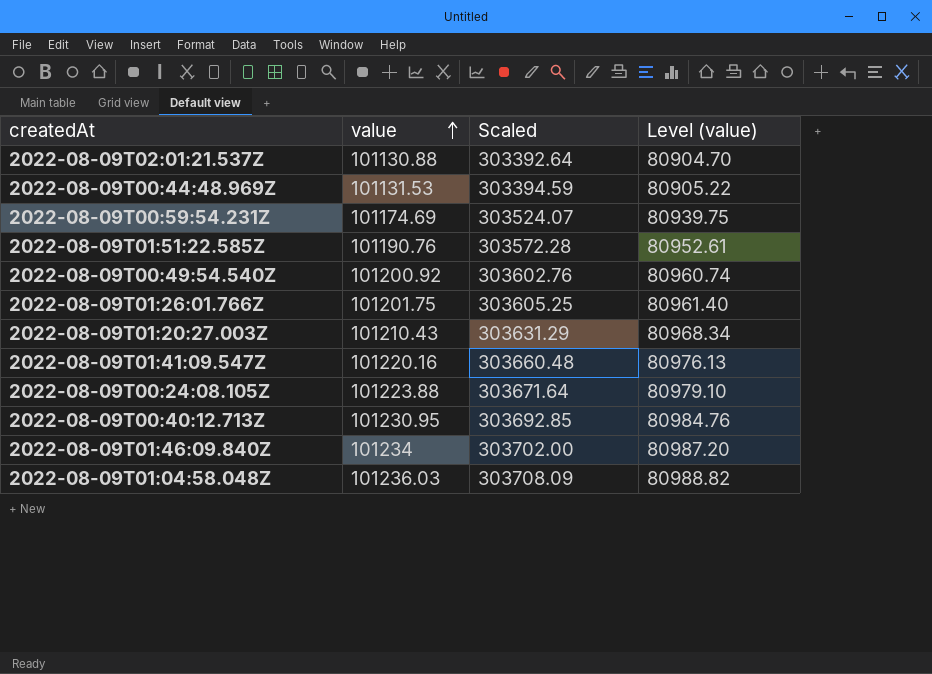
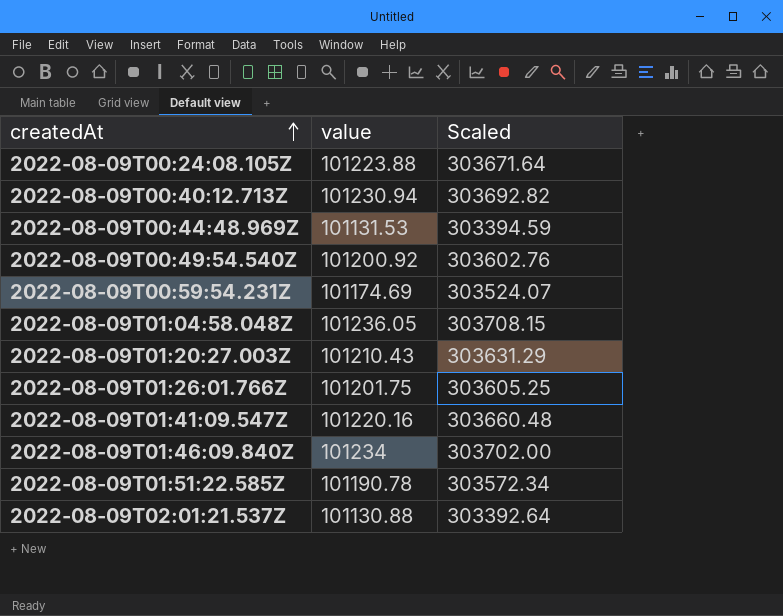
row order: value ascending -> createdAt ascending
column Level (value) | formula: [value] * 0.8 -> none
2022-08-09T00:40:12.713Z | value: 101230.95 -> 101230.94
2022-08-09T00:40:12.713Z | Scaled: 303692.85 -> 303692.82
2022-08-09T01:04:58.048Z | value: 101236.03 -> 101236.05
2022-08-09T01:04:58.048Z | Scaled: 303708.09 -> 303708.15
2022-08-09T01:51:22.585Z | value: 101190.76 -> 101190.78
2022-08-09T01:51:22.585Z | Scaled: 303572.28 -> 303572.34

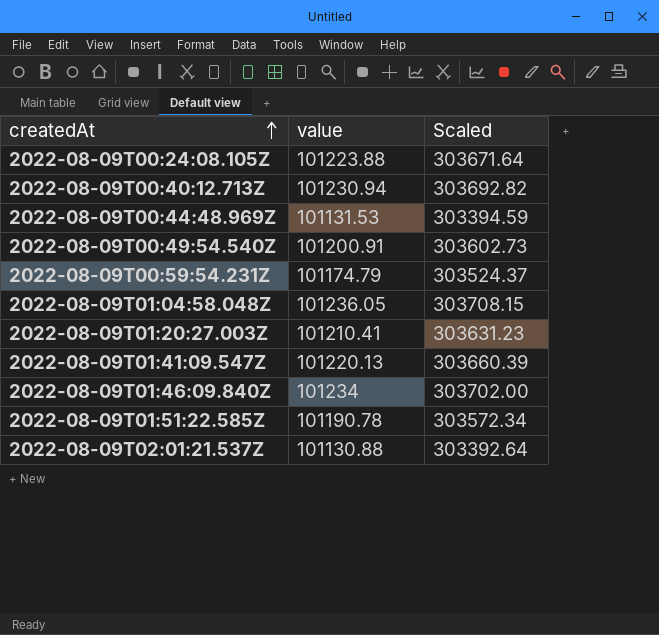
row 2022-08-09T01:26:01.766Z: 101201.75 | 303605.25 -> none
2022-08-09T00:49:54.540Z | value: 101200.92 -> 101200.91
2022-08-09T00:49:54.540Z | Scaled: 303602.76 -> 303602.73
2022-08-09T00:59:54.231Z | value: 101174.69 -> 101174.79
2022-08-09T00:59:54.231Z | Scaled: 303524.07 -> 303524.37
2022-08-09T01:20:27.003Z | value: 101210.43 -> 101210.41
2022-08-09T01:20:27.003Z | Scaled: 303631.29 -> 303631.23
2022-08-09T01:41:09.547Z | value: 101220.16 -> 101220.13
2022-08-09T01:41:09.547Z | Scaled: 303660.48 -> 303660.39

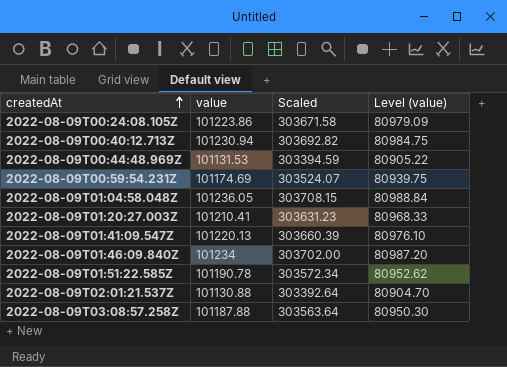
column Level (value) | formula: none -> [value] * 0.8
row 2022-08-09T00:49:54.540Z: 101200.91 | 303602.73 -> none
2022-08-09T00:24:08.105Z | value: 101223.88 -> 101223.86
2022-08-09T00:24:08.105Z | Scaled: 303671.64 -> 303671.58
2022-08-09T00:59:54.231Z | value: 101174.79 -> 101174.69
2022-08-09T00:59:54.231Z | Scaled: 303524.37 -> 303524.07
row 2022-08-09T03:08:57.258Z: none -> 101187.88 | 303563.64 | 80950.30

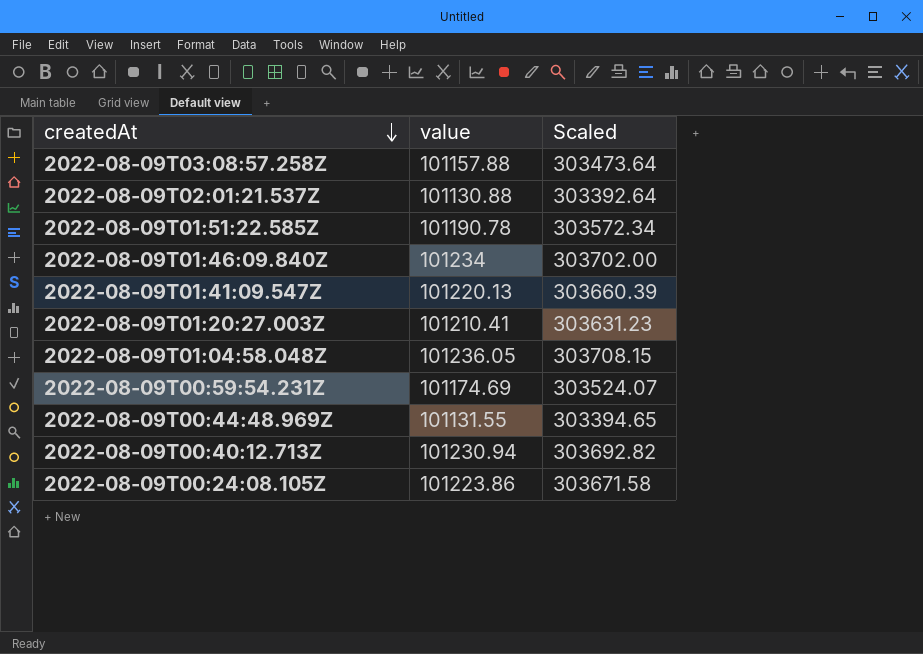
row order: createdAt ascending -> createdAt descending
column Level (value) | formula: [value] * 0.8 -> none
2022-08-09T03:08:57.258Z | value: 101187.88 -> 101157.88
2022-08-09T03:08:57.258Z | Scaled: 303563.64 -> 303473.64
2022-08-09T00:44:48.969Z | value: 101131.53 -> 101131.55
2022-08-09T00:44:48.969Z | Scaled: 303394.59 -> 303394.65

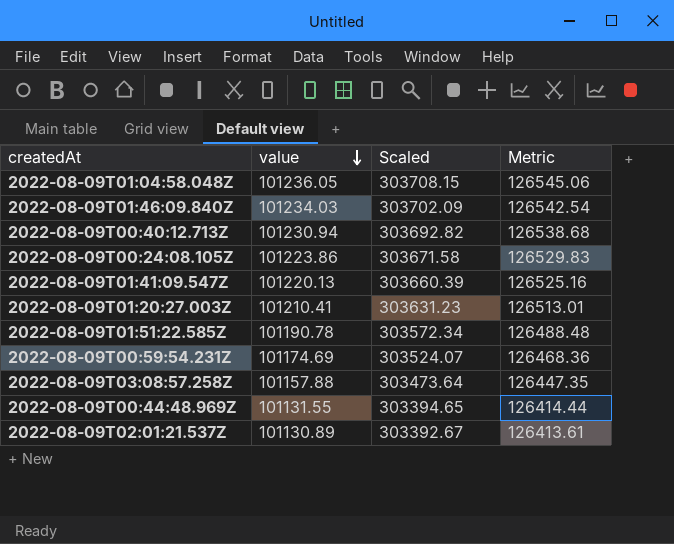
row order: createdAt descending -> value descending
column Metric | formula: none -> [value] * 1.25
2022-08-09T01:46:09.840Z | value: 101234 -> 101234.03
2022-08-09T01:46:09.840Z | Scaled: 303702.00 -> 303702.09
2022-08-09T02:01:21.537Z | value: 101130.88 -> 101130.89
2022-08-09T02:01:21.537Z | Scaled: 303392.64 -> 303392.67

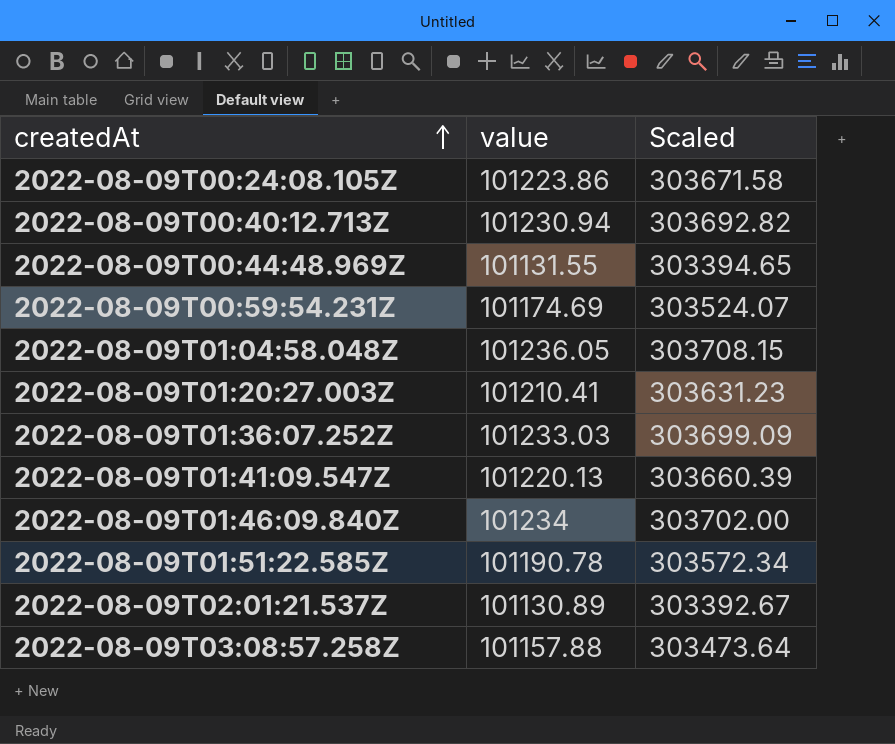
row order: value descending -> createdAt ascending
column Metric | formula: [value] * 1.25 -> none
row 2022-08-09T01:36:07.252Z: none -> 101233.03 | 303699.09
2022-08-09T01:46:09.840Z | value: 101234.03 -> 101234
2022-08-09T01:46:09.840Z | Scaled: 303702.09 -> 303702.00

